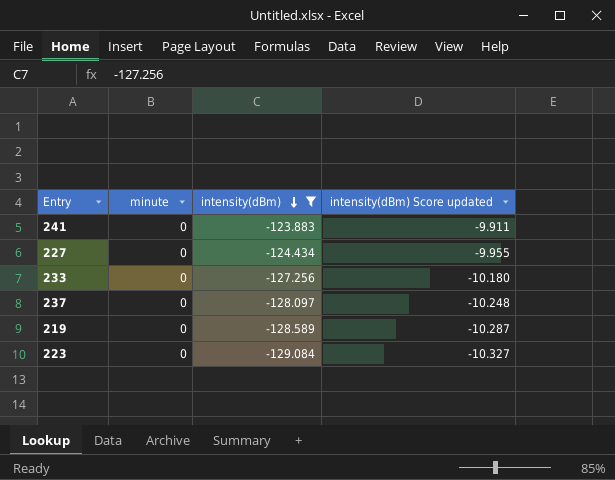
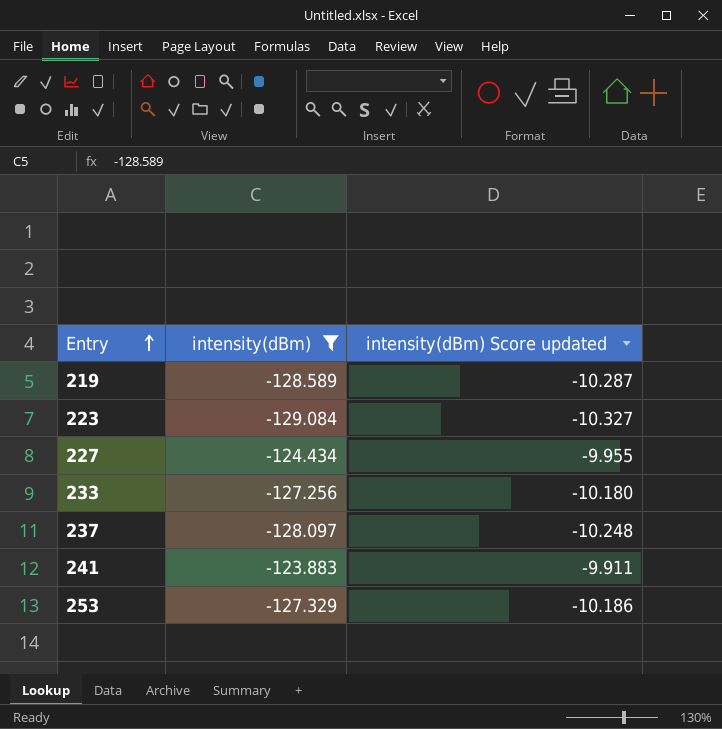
row order: intensity(dBm) descending -> Entry ascending
column minute | position: 2 -> none
row 253: none -> -127.329 | -10.186

